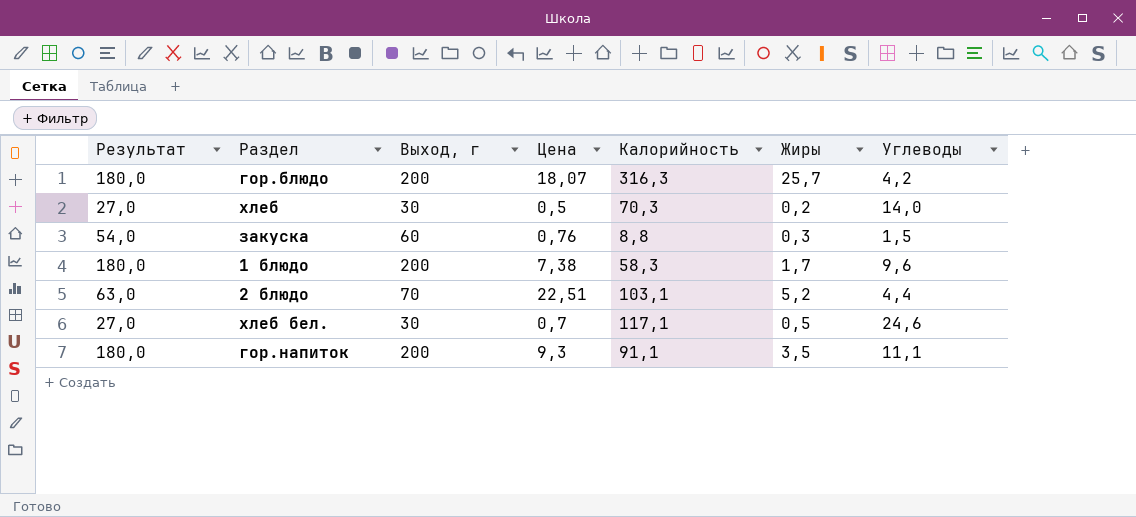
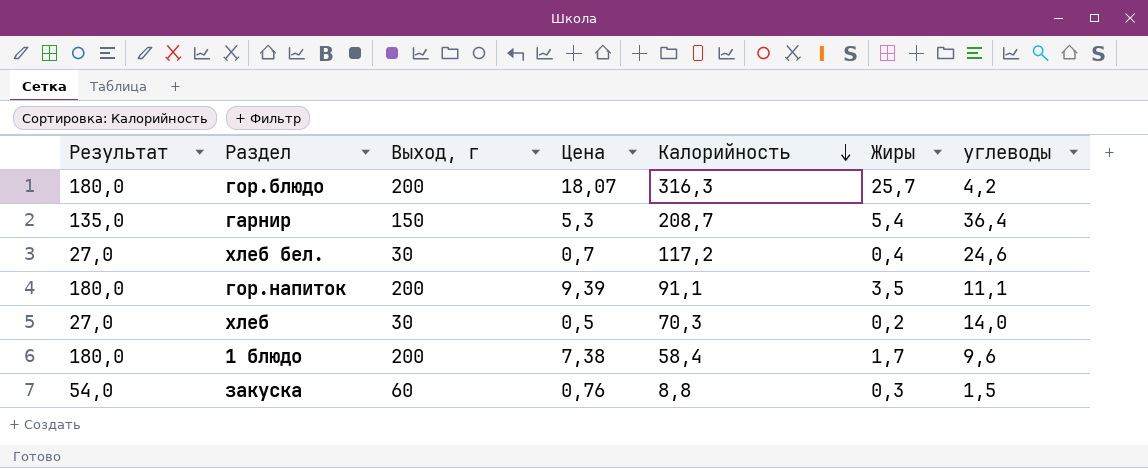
row order: none -> Калорийность descending
column name: Углеводы -> углеводы
row 2 блюдо: 63,0 | 70 | 22,51 | 103,1 | 5,2 | 4,4 -> none
row гарнир: none -> 135,0 | 150 | 5,3 | 208,7 | 5,4 | 36,4
хлеб бел. | Калорийность: 117,1 -> 117,2
хлеб бел. | Жиры: 0,5 -> 0,4
гор.напиток | Цена: 9,3 -> 9,39
1 блюдо | Калорийность: 58,3 -> 58,4

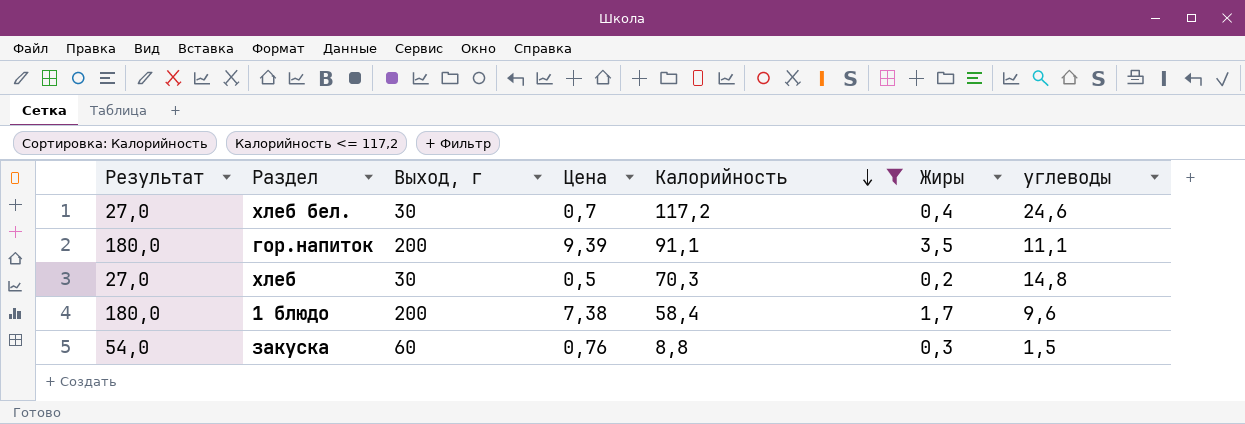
filter: none -> Калорийность <= 117,2
хлеб | углеводы: 14,0 -> 14,8

